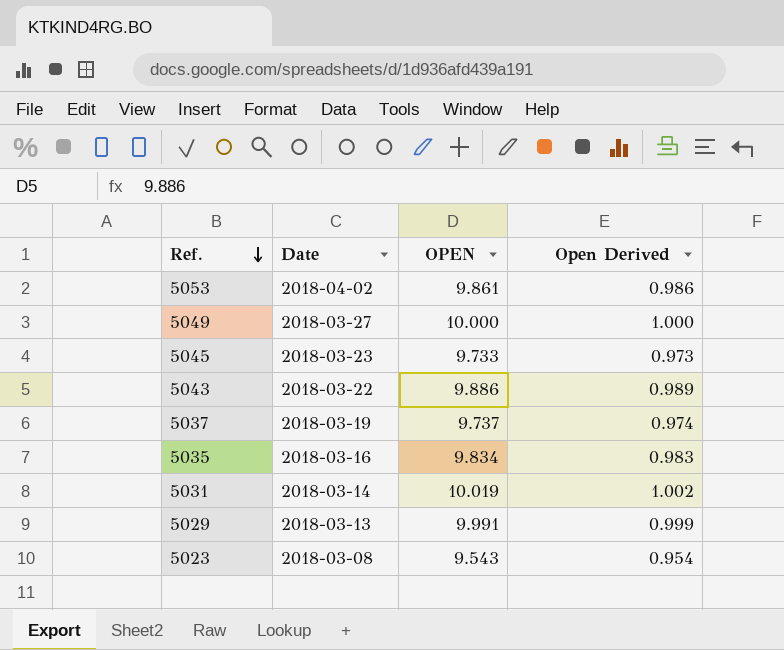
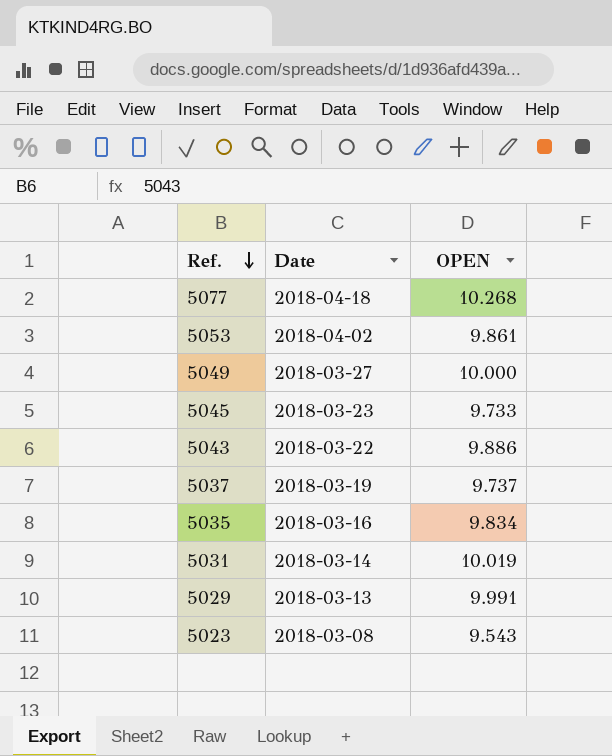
column Open Derived | formula: [OPEN] * 0.1 -> none
row 5077: none -> 2018-04-18 | 10.268

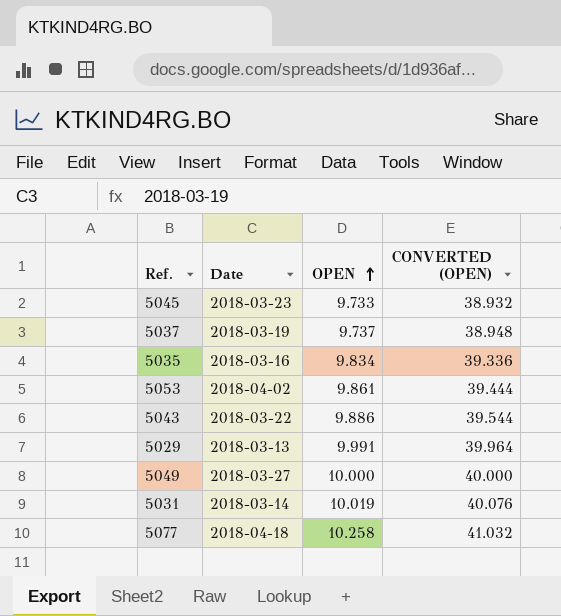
row order: Ref. descending -> OPEN ascending
column CONVERTED (OPEN) | formula: none -> [OPEN] * 4
row 5023: 2018-03-08 | 9.543 -> none
5077 | OPEN: 10.268 -> 10.258

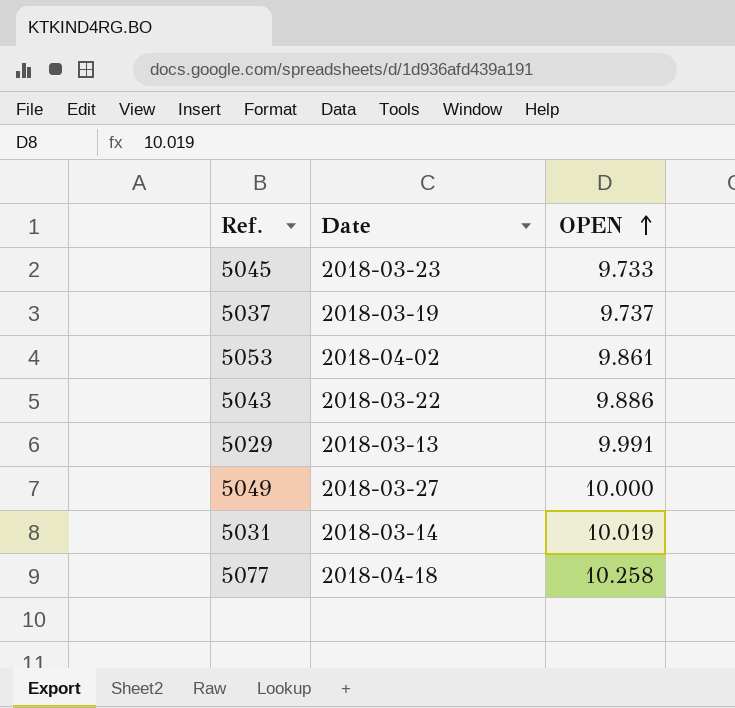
column CONVERTED (OPEN) | formula: [OPEN] * 4 -> none
row 5035: 2018-03-16 | 9.834 | 39.336 -> none

